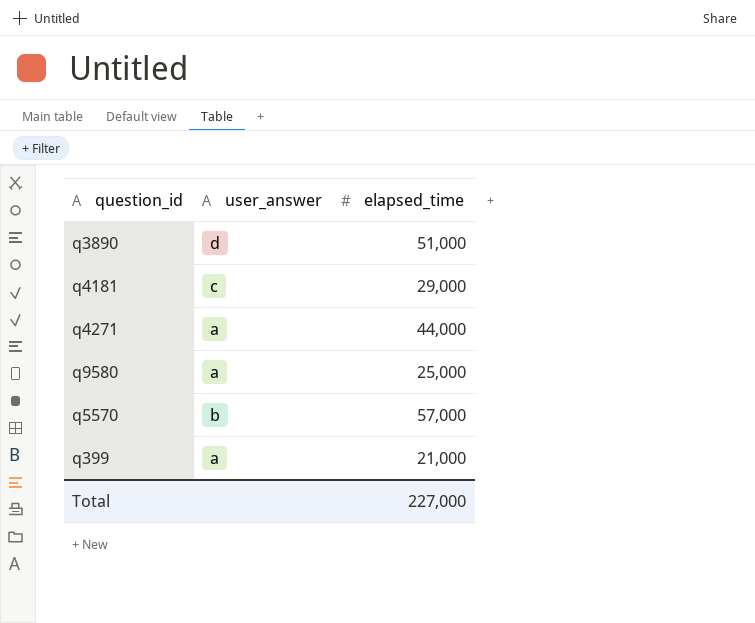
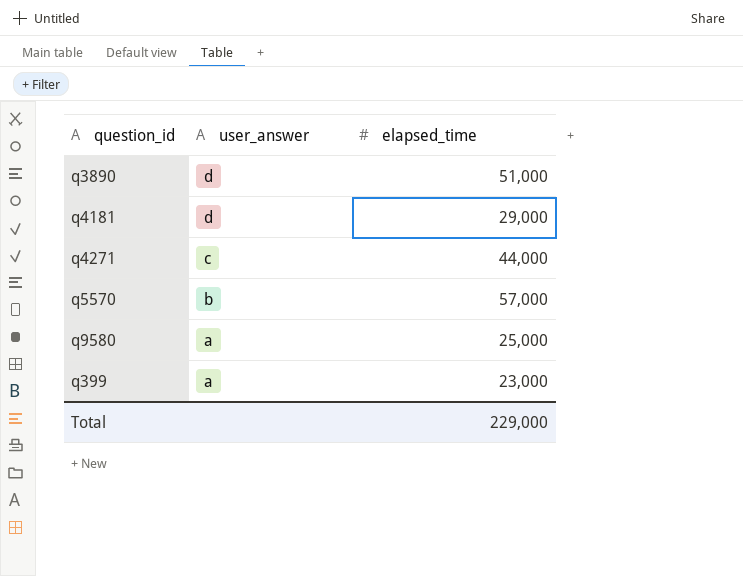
row order: none -> user_answer descending
q4181 | user_answer: c -> d
q4271 | user_answer: a -> c
q399 | elapsed_time: 21,000 -> 23,000
Total | elapsed_time: 227,000 -> 229,000

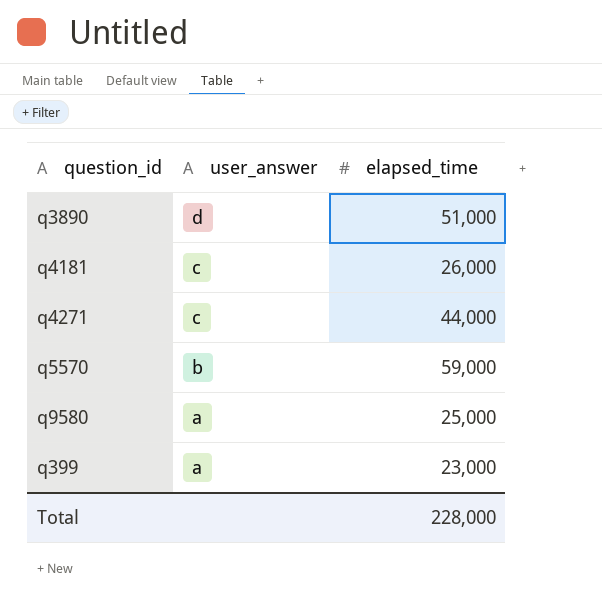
q4181 | user_answer: d -> c
q4181 | elapsed_time: 29,000 -> 26,000
q5570 | elapsed_time: 57,000 -> 59,000
Total | elapsed_time: 229,000 -> 228,000

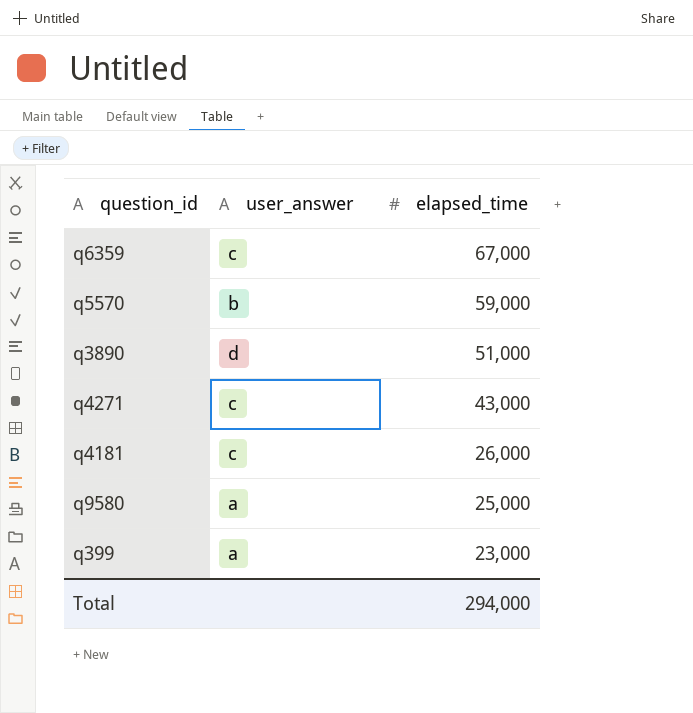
row order: user_answer descending -> elapsed_time descending
row q6359: none -> c | 67,000
q4271 | elapsed_time: 44,000 -> 43,000
Total | elapsed_time: 228,000 -> 294,000

